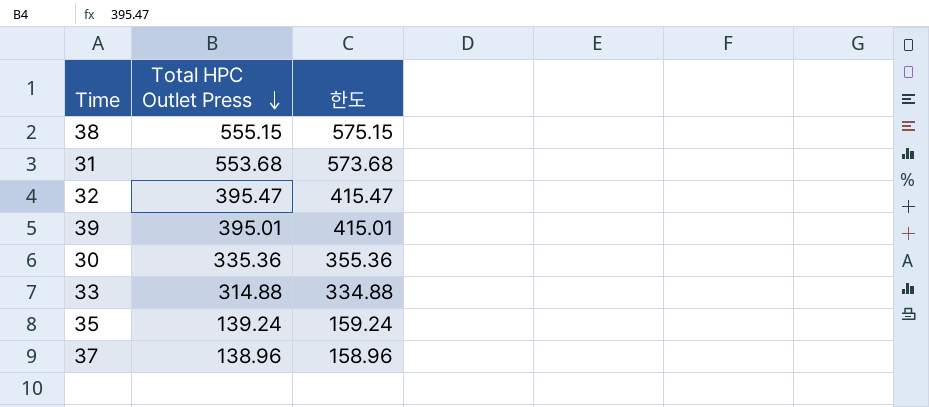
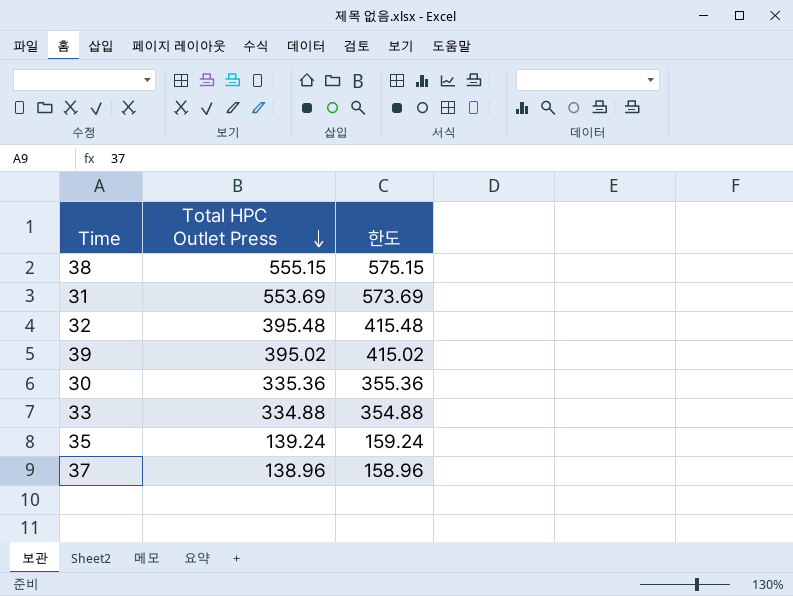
31 | Total HPC Outlet Press: 553.68 -> 553.69
31 | 한도: 573.68 -> 573.69
32 | Total HPC Outlet Press: 395.47 -> 395.48
32 | 한도: 415.47 -> 415.48
39 | Total HPC Outlet Press: 395.01 -> 395.02
39 | 한도: 415.01 -> 415.02
33 | Total HPC Outlet Press: 314.88 -> 334.88
33 | 한도: 334.88 -> 354.88

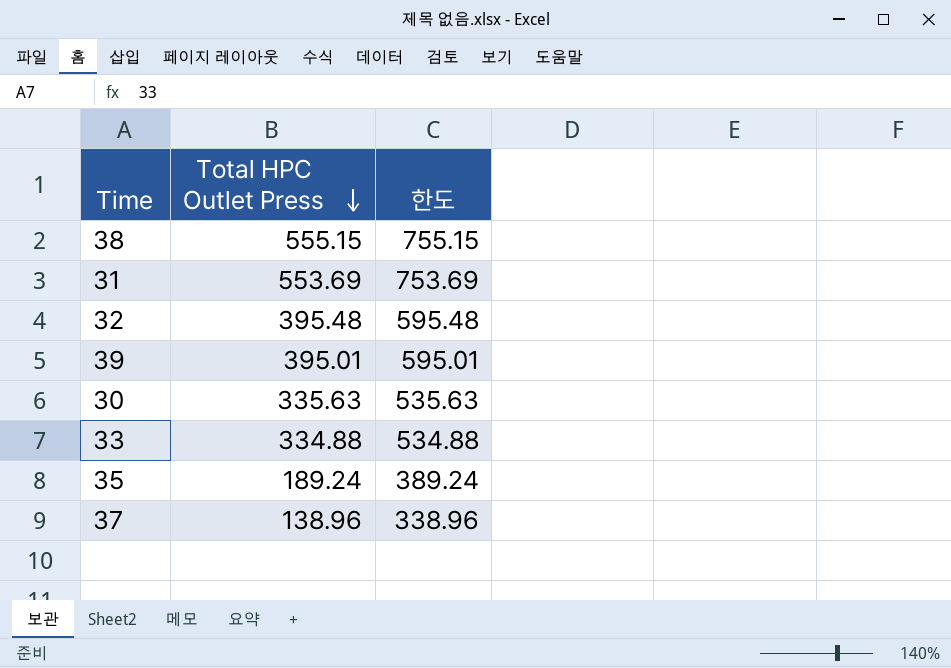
column 한도 | formula: [Total HPC Outlet Press] + 20 -> [Total HPC Outlet Press] + 200
39 | Total HPC Outlet Press: 395.02 -> 395.01
30 | Total HPC Outlet Press: 335.36 -> 335.63
35 | Total HPC Outlet Press: 139.24 -> 189.24

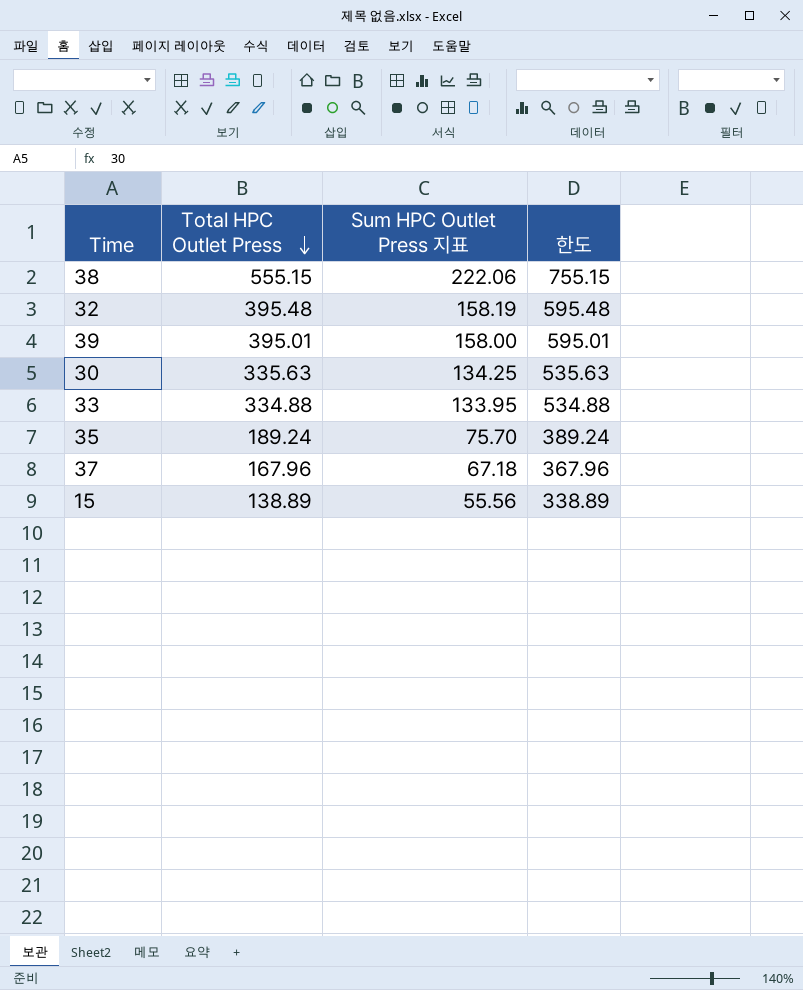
column Sum HPC Outlet Press 지표 | formula: none -> [Total HPC Outlet Press] * 0.4
row 31: 553.69 | 753.69 -> none
37 | Total HPC Outlet Press: 138.96 -> 167.96
37 | 한도: 338.96 -> 367.96
row 15: none -> 138.89 | 55.56 | 338.89

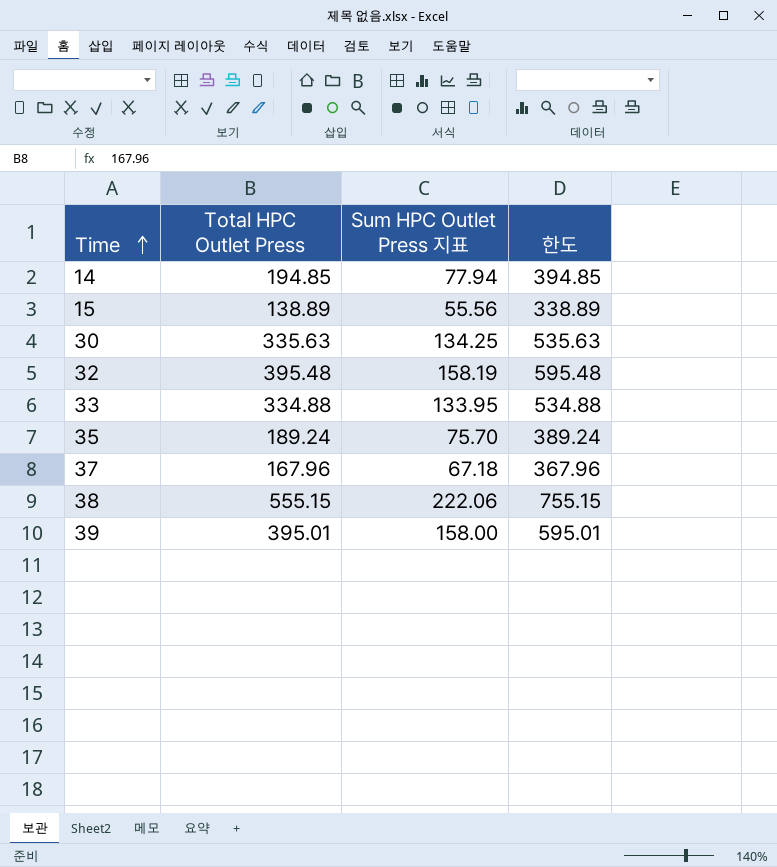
row order: Total HPC Outlet Press descending -> Time ascending
row 14: none -> 194.85 | 77.94 | 394.85

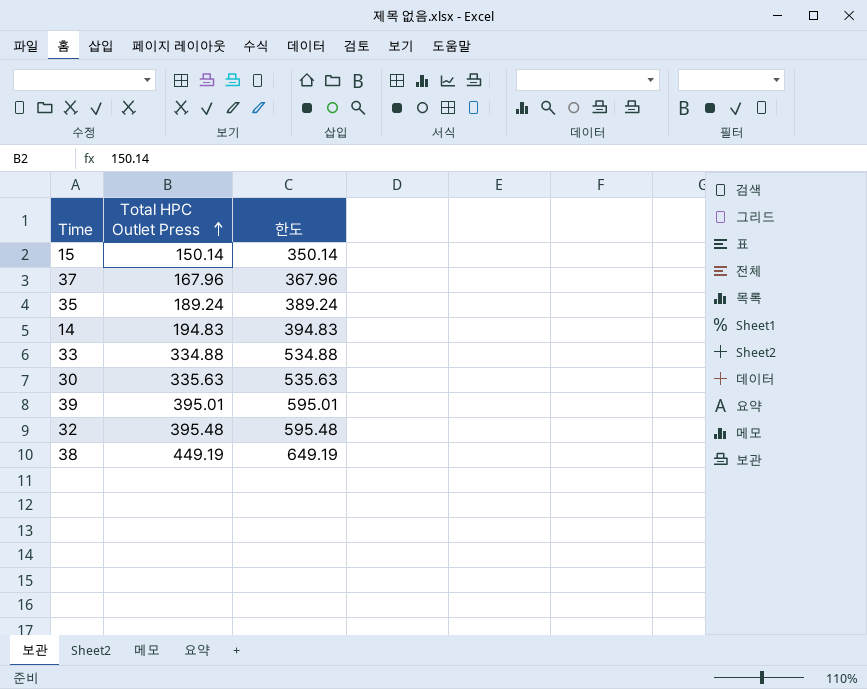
row order: Time ascending -> Total HPC Outlet Press ascending
column Sum HPC Outlet Press 지표 | formula: [Total HPC Outlet Press] * 0.4 -> none
15 | Total HPC Outlet Press: 138.89 -> 150.14
15 | 한도: 338.89 -> 350.14
14 | Total HPC Outlet Press: 194.85 -> 194.83
14 | 한도: 394.85 -> 394.83
38 | Total HPC Outlet Press: 555.15 -> 449.19
38 | 한도: 755.15 -> 649.19

